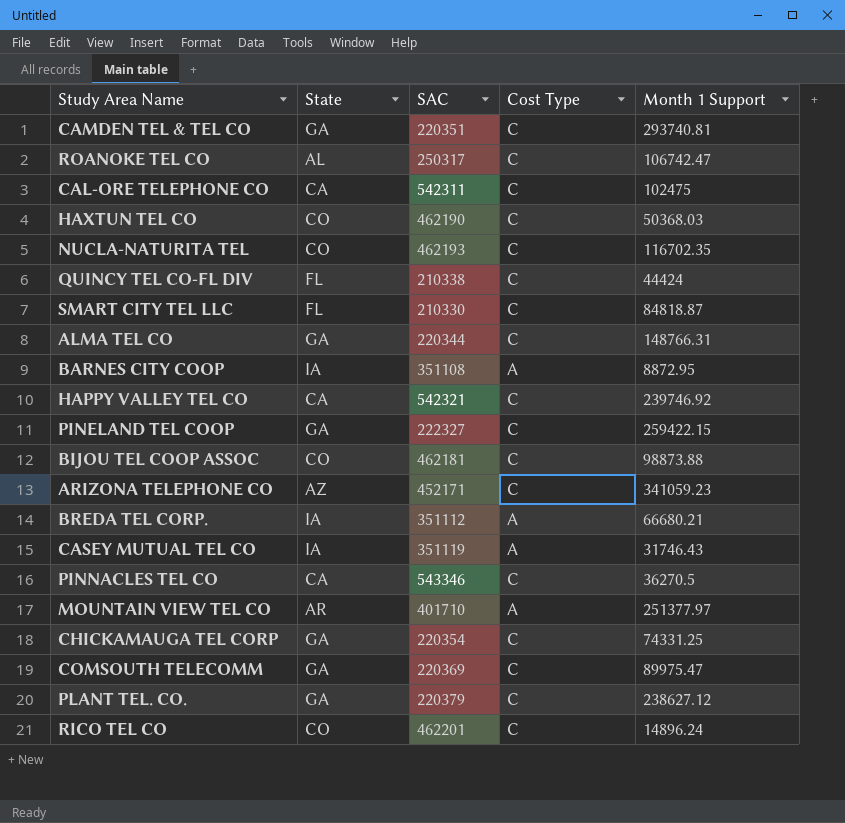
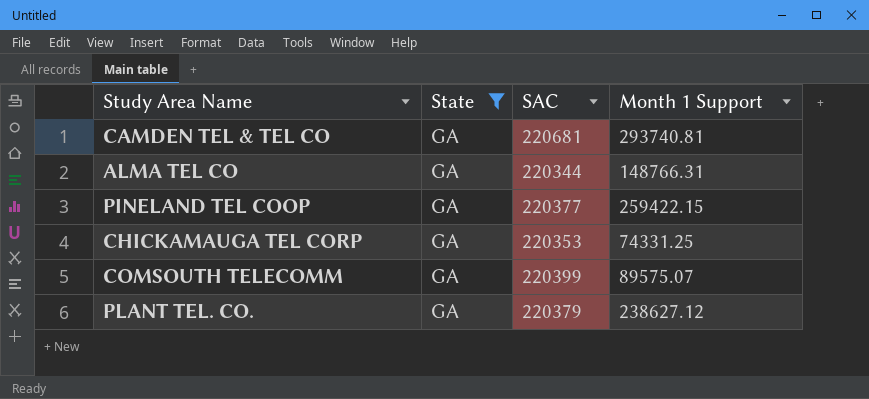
filter: none -> State = GA
column Cost Type | position: 4 -> none
CAMDEN TEL & TEL CO | SAC: 220351 -> 220681
PINELAND TEL COOP | SAC: 222327 -> 220377
CHICKAMAUGA TEL CORP | SAC: 220354 -> 220353
COMSOUTH TELECOMM | SAC: 220369 -> 220399
COMSOUTH TELECOMM | Month 1 Support: 89975.47 -> 89575.07

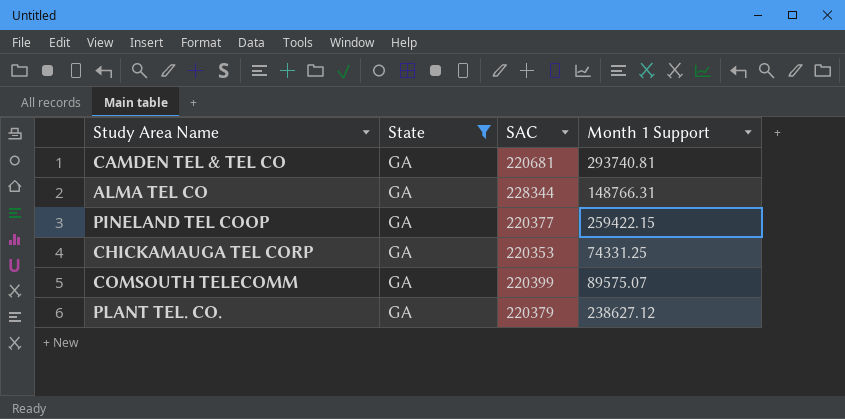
ALMA TEL CO | SAC: 220344 -> 228344

